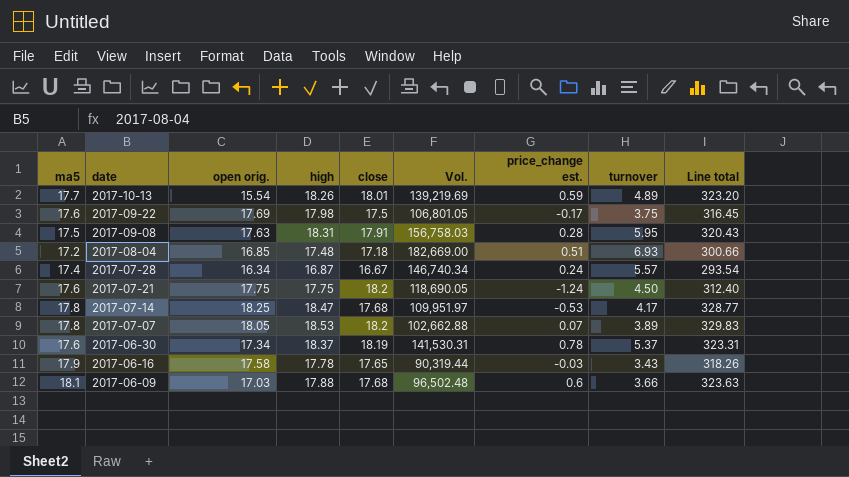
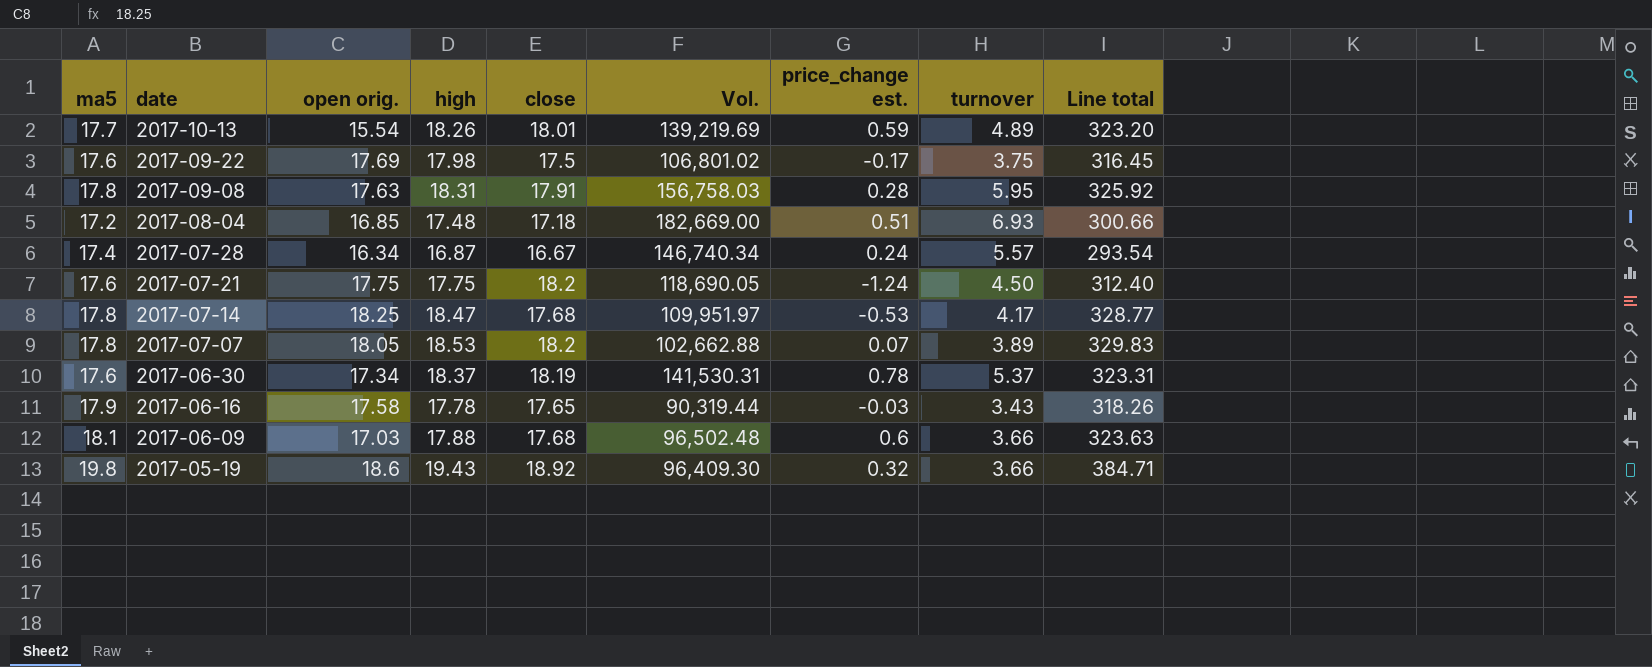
2017-09-22 | Vol.: 106,801.05 -> 106,801.02
2017-09-08 | ma5: 17.5 -> 17.8
2017-09-08 | Line total: 320.43 -> 325.92
row 2017-05-19: none -> 19.8 | 18.6 | 19.43 | 18.92 | 96,409.30 | 0.32 | 3.66 | 384.71

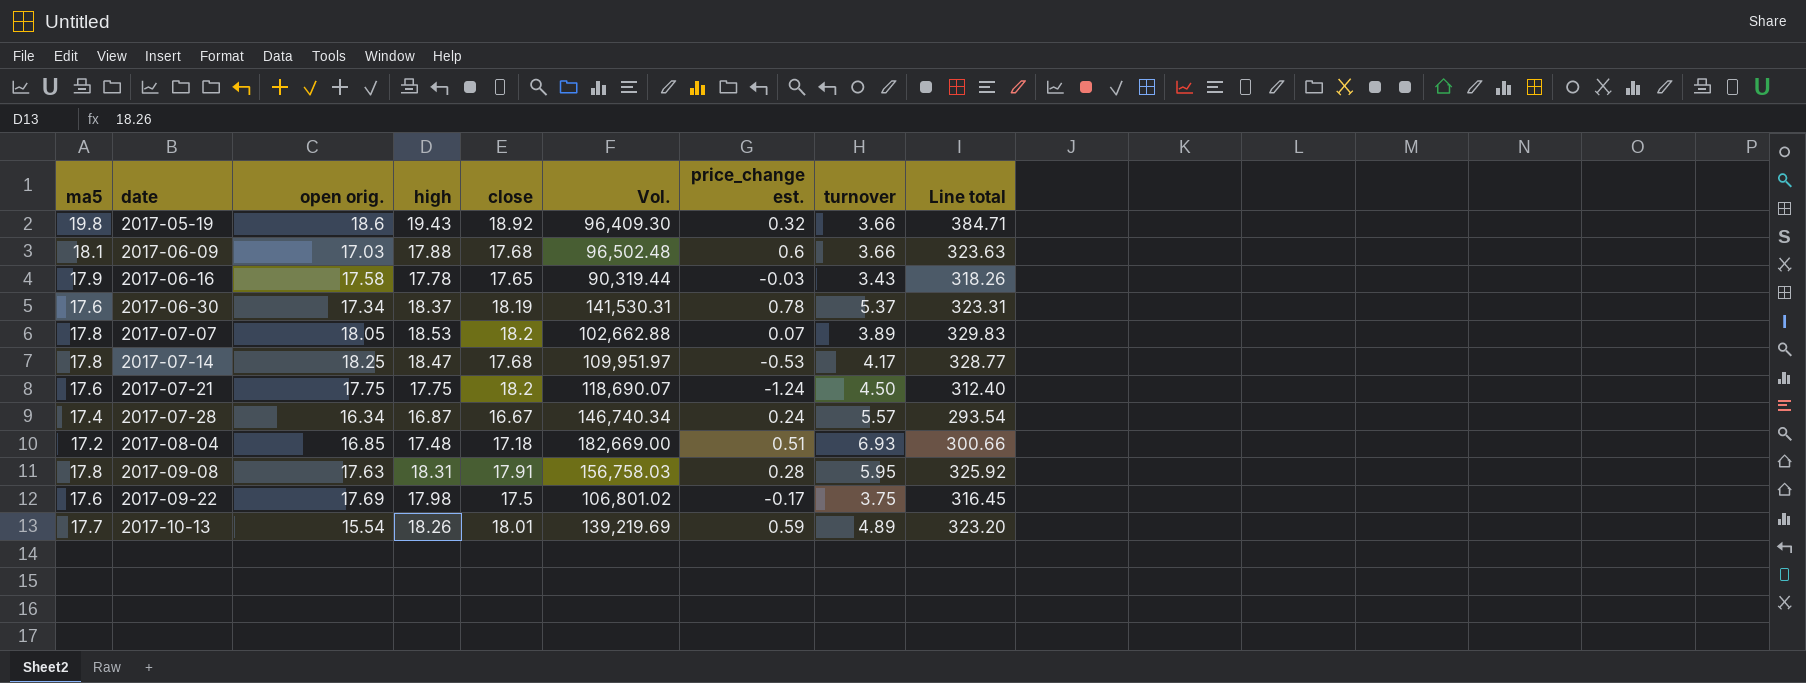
row order: date descending -> date ascending
2017-07-21 | Vol.: 118,690.05 -> 118,690.07

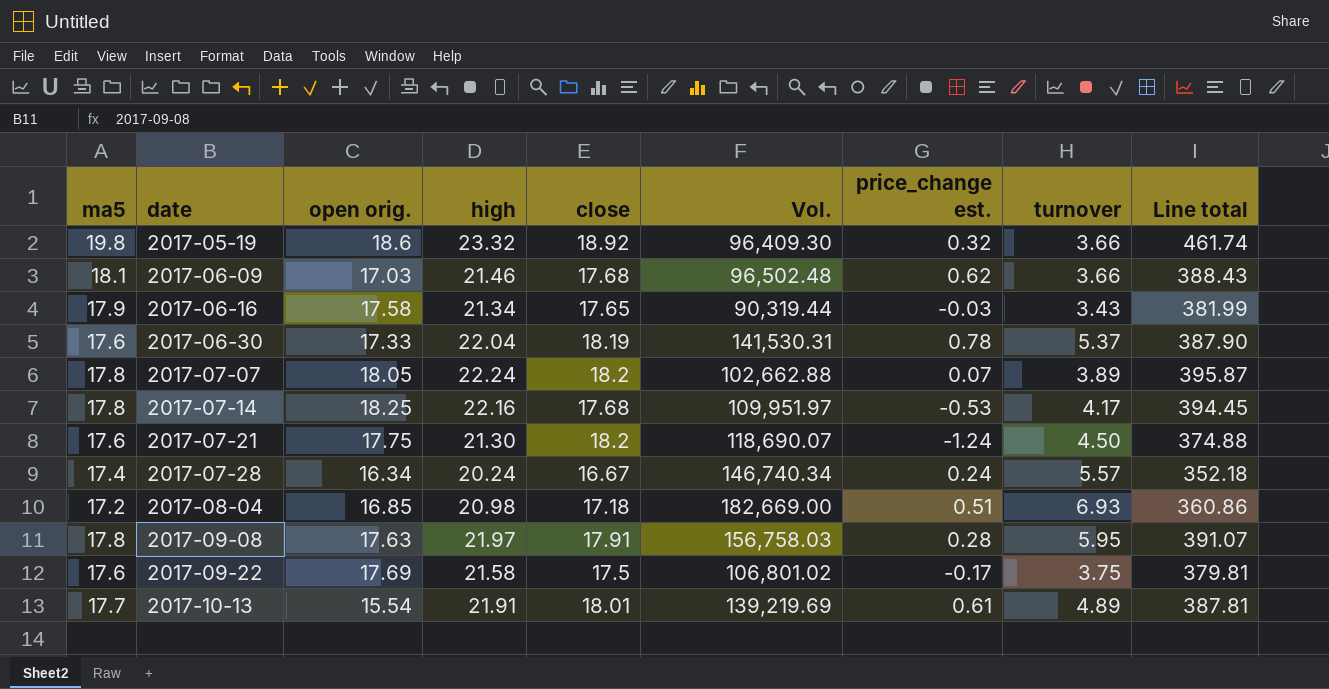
2017-05-19 | high: 19.43 -> 23.32
2017-05-19 | Line total: 384.71 -> 461.74
2017-06-09 | high: 17.88 -> 21.46
2017-06-09 | price_change est.: 0.6 -> 0.62
2017-06-09 | Line total: 323.63 -> 388.43
2017-06-16 | high: 17.78 -> 21.34
2017-06-16 | Line total: 318.26 -> 381.99
2017-06-30 | open orig.: 17.34 -> 17.33
2017-06-30 | high: 18.37 -> 22.04
2017-06-30 | Line total: 323.31 -> 387.90
2017-07-07 | high: 18.53 -> 22.24
2017-07-07 | Line total: 329.83 -> 395.87
2017-07-14 | high: 18.47 -> 22.16
2017-07-14 | Line total: 328.77 -> 394.45
2017-07-21 | high: 17.75 -> 21.30
2017-07-21 | Line total: 312.40 -> 374.88
2017-07-28 | high: 16.87 -> 20.24
2017-07-28 | Line total: 293.54 -> 352.18
2017-08-04 | high: 17.48 -> 20.98
2017-08-04 | Line total: 300.66 -> 360.86
2017-09-08 | high: 18.31 -> 21.97
2017-09-08 | Line total: 325.92 -> 391.07
2017-09-22 | high: 17.98 -> 21.58
2017-09-22 | Line total: 316.45 -> 379.81
2017-10-13 | high: 18.26 -> 21.91
2017-10-13 | price_change est.: 0.59 -> 0.61
2017-10-13 | Line total: 323.20 -> 387.81

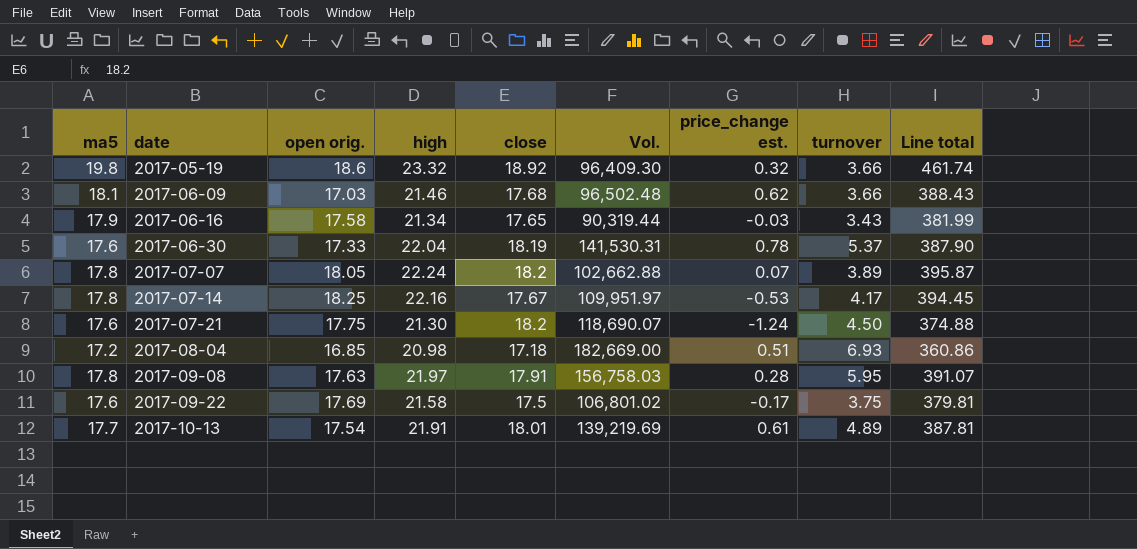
row 2017-07-28: 17.4 | 16.34 | 20.24 | 16.67 | 146,740.34 | 0.24 | 5.57 | 352.18 -> none
2017-07-14 | close: 17.68 -> 17.67
2017-10-13 | open orig.: 15.54 -> 17.54

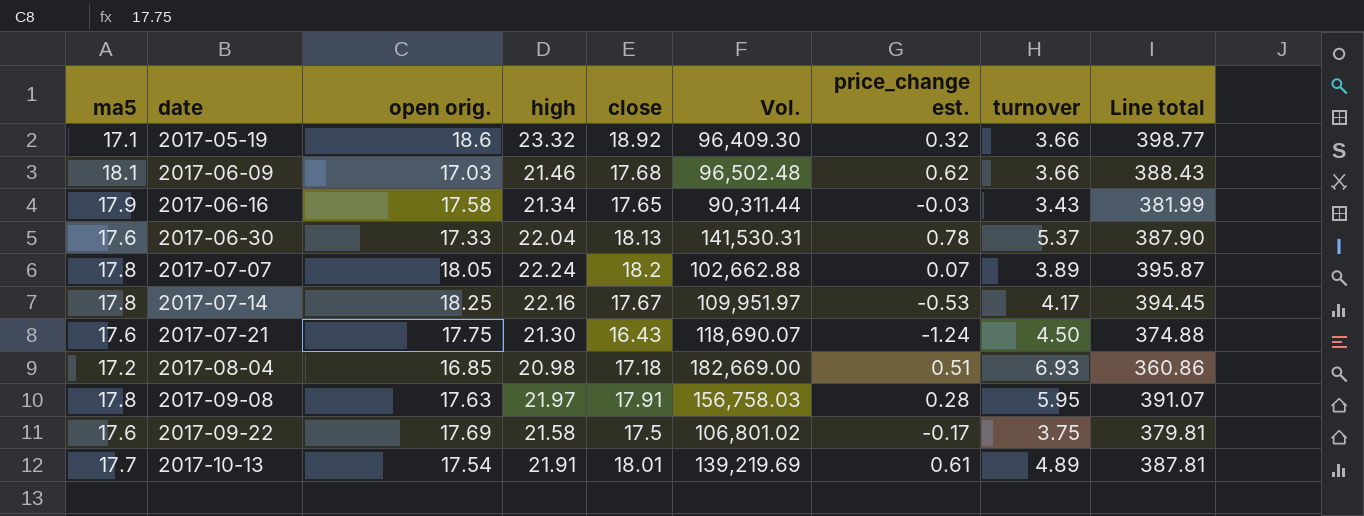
2017-05-19 | ma5: 19.8 -> 17.1
2017-05-19 | Line total: 461.74 -> 398.77
2017-06-16 | Vol.: 90,319.44 -> 90,311.44
2017-06-30 | close: 18.19 -> 18.13
2017-07-21 | close: 18.2 -> 16.43

